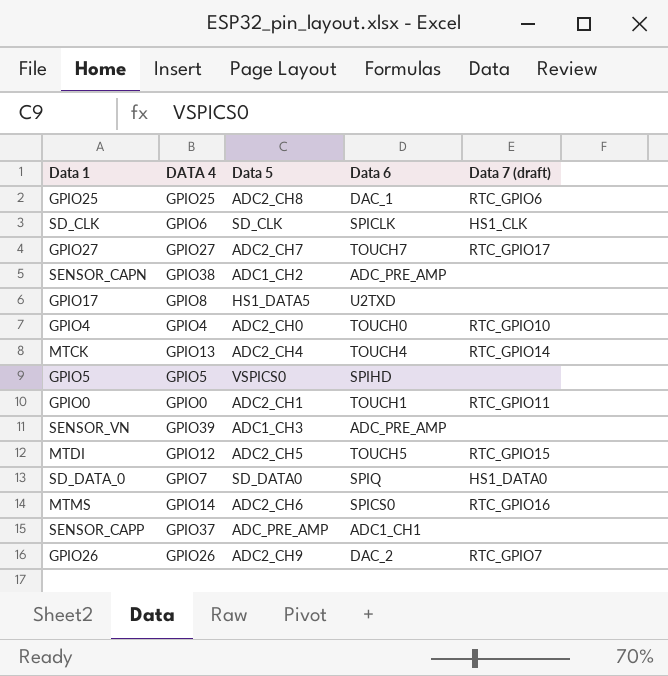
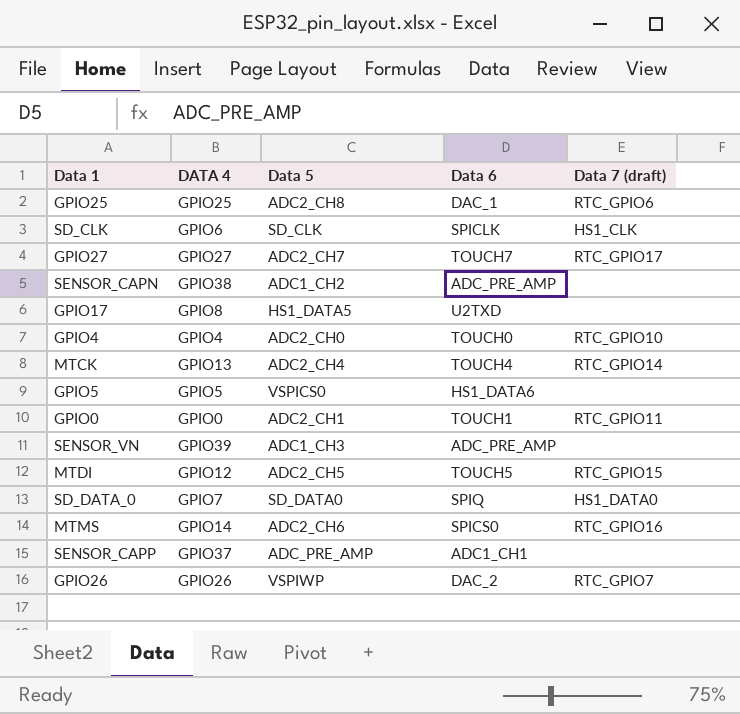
GPIO5 | Data 6: SPIHD -> HS1_DATA6
GPIO26 | Data 5: ADC2_CH9 -> VSPIWP

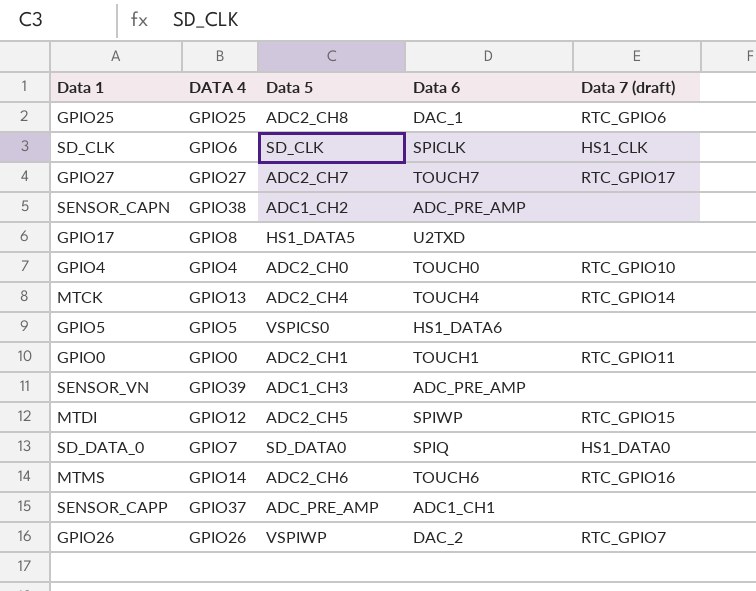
MTDI | Data 6: TOUCH5 -> SPIWP
MTMS | Data 6: SPICS0 -> TOUCH6

